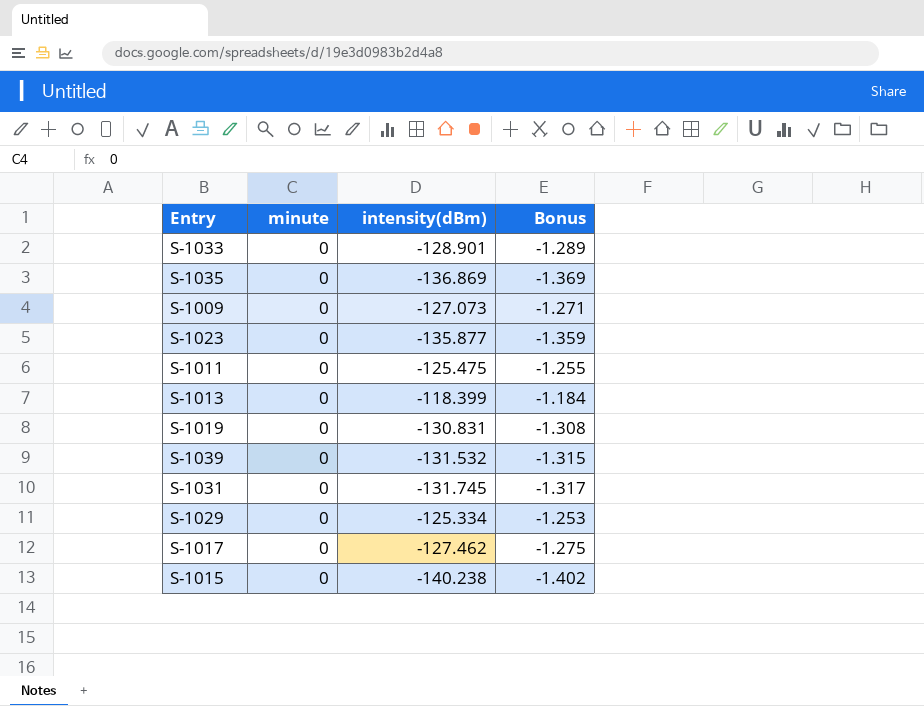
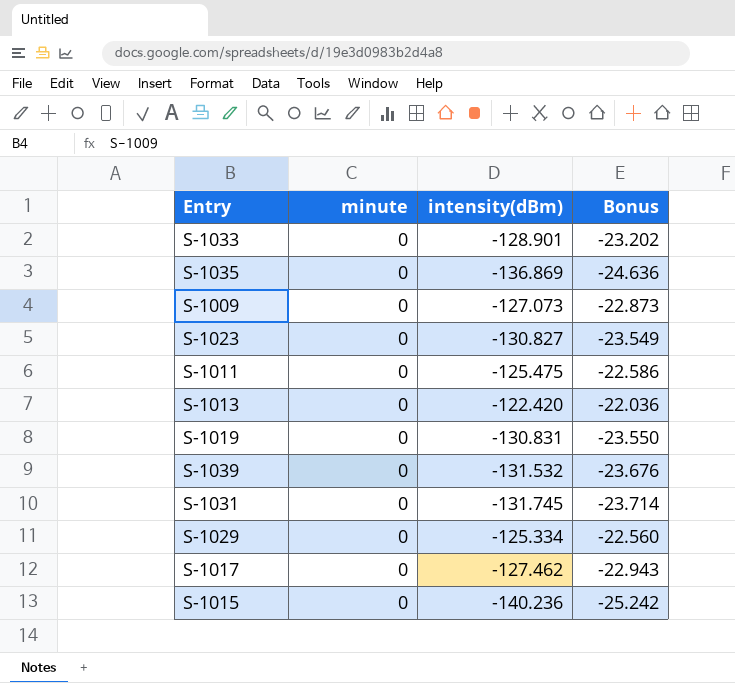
column Bonus | formula: [intensity(dBm)] * 0.01 -> [intensity(dBm)] * 0.18
S-1023 | intensity(dBm): -135.877 -> -130.827
S-1013 | intensity(dBm): -118.399 -> -122.420
S-1015 | intensity(dBm): -140.238 -> -140.236

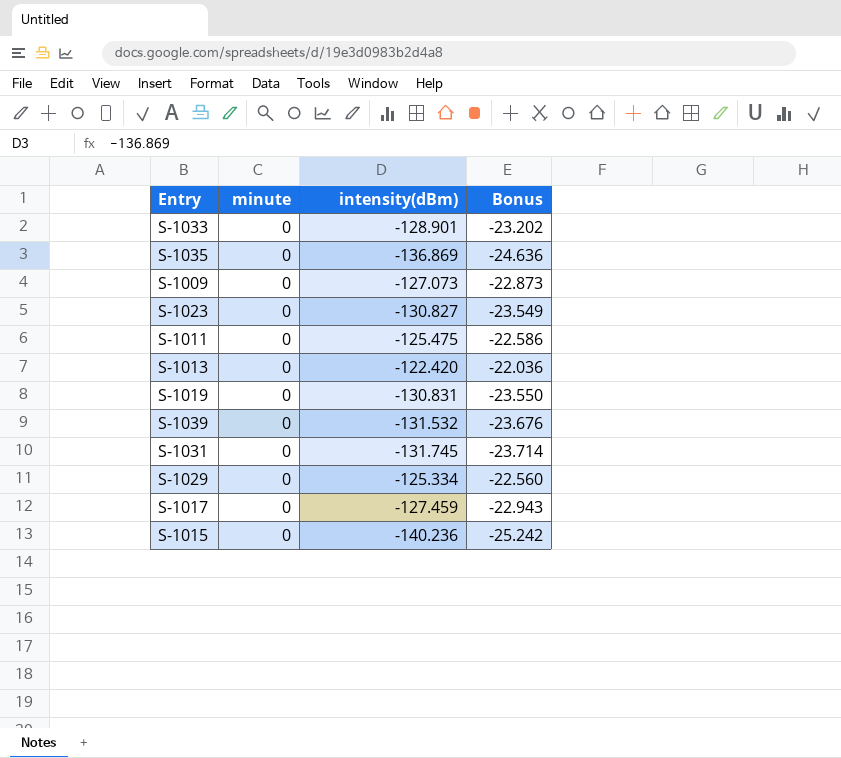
S-1017 | intensity(dBm): -127.462 -> -127.459

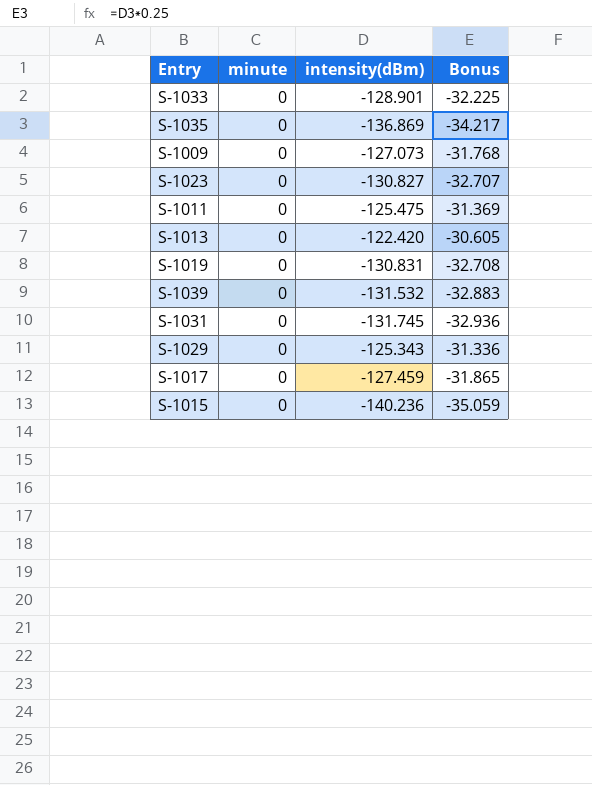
column Bonus | formula: [intensity(dBm)] * 0.18 -> [intensity(dBm)] * 0.25
S-1029 | intensity(dBm): -125.334 -> -125.343

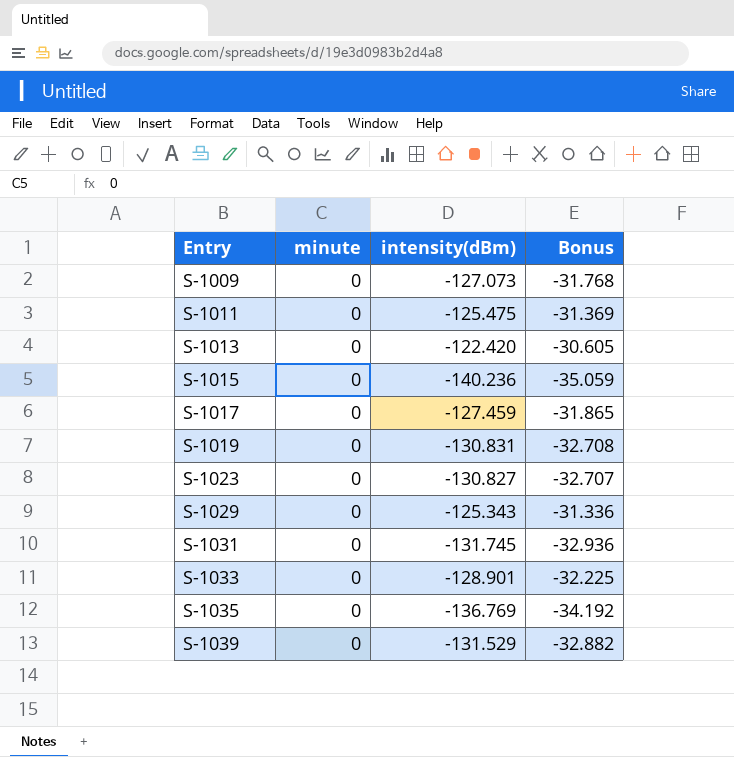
row order: none -> Entry ascending
S-1035 | intensity(dBm): -136.869 -> -136.769
S-1035 | Bonus: -34.217 -> -34.192
S-1039 | intensity(dBm): -131.532 -> -131.529
S-1039 | Bonus: -32.883 -> -32.882

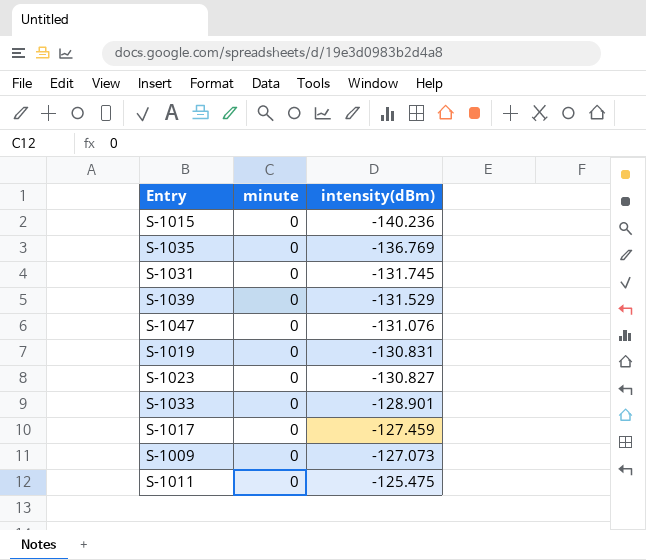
row order: Entry ascending -> intensity(dBm) ascending
column Bonus | formula: [intensity(dBm)] * 0.25 -> none
row S-1013: 0 | -122.420 | -30.605 -> none
row S-1029: 0 | -125.343 | -31.336 -> none
row S-1047: none -> 0 | -131.076

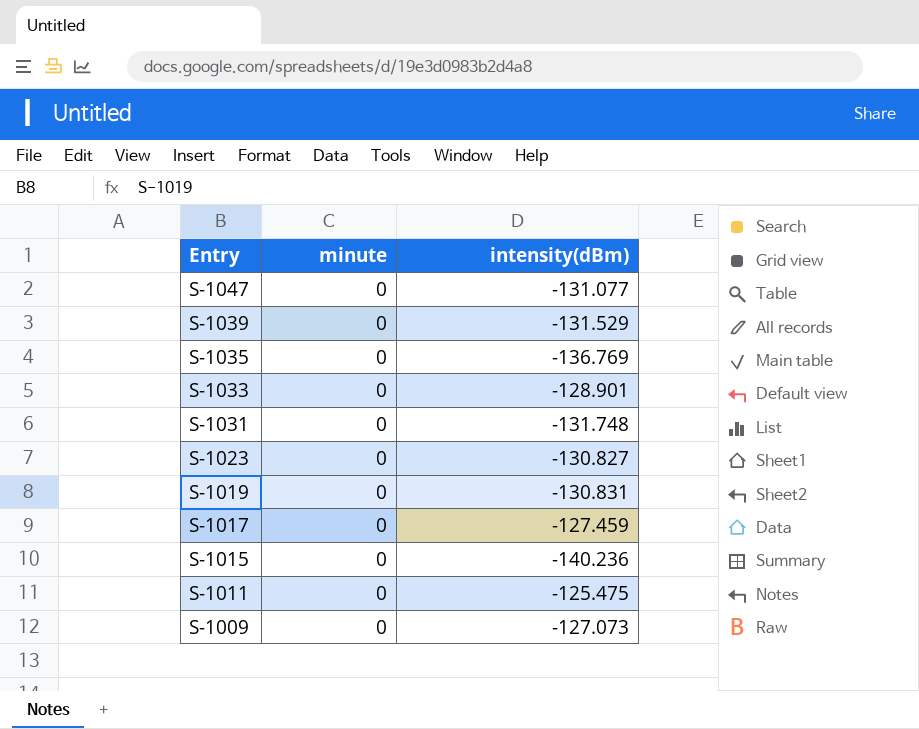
row order: intensity(dBm) ascending -> Entry descending
S-1047 | intensity(dBm): -131.076 -> -131.077
S-1031 | intensity(dBm): -131.745 -> -131.748

